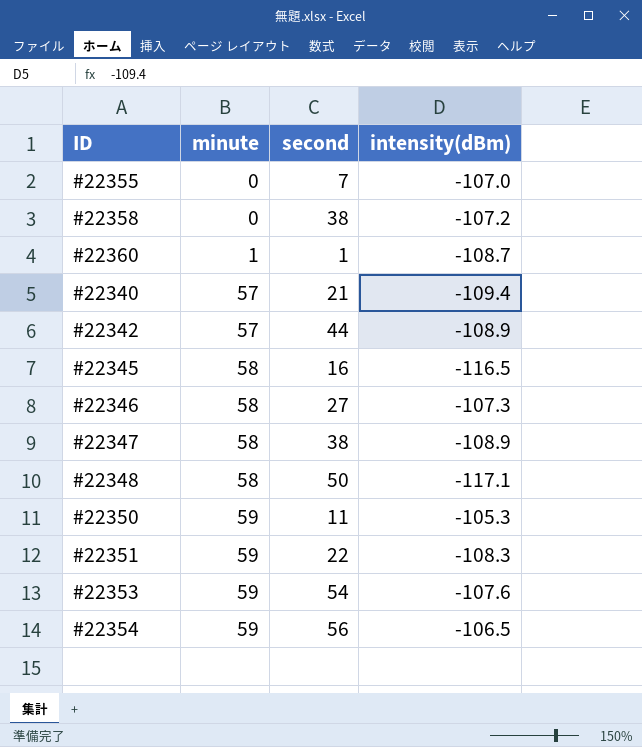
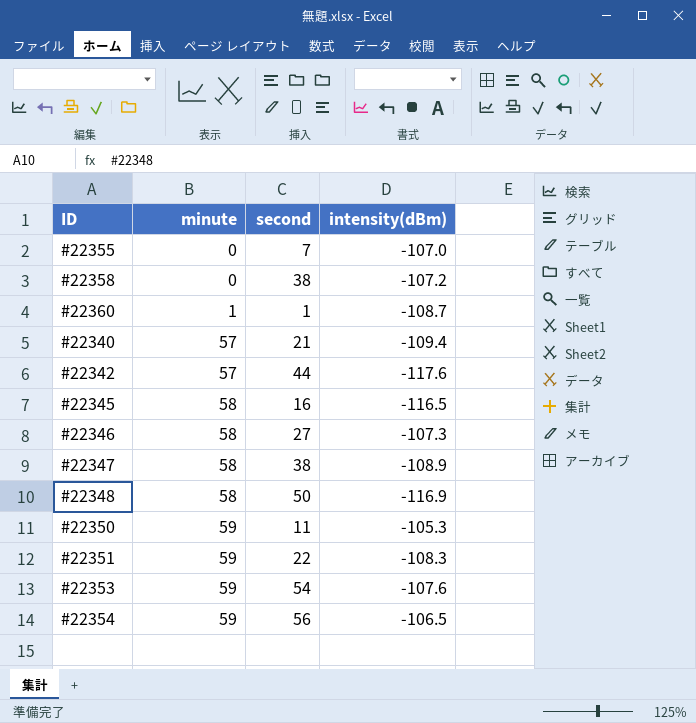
#22342 | intensity(dBm): -108.9 -> -117.6
#22348 | intensity(dBm): -117.1 -> -116.9

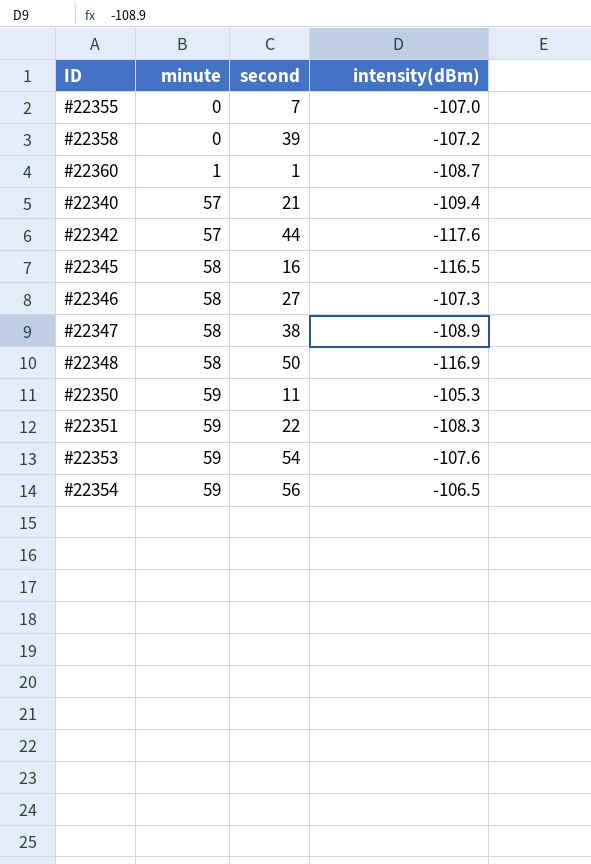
#22358 | second: 38 -> 39

